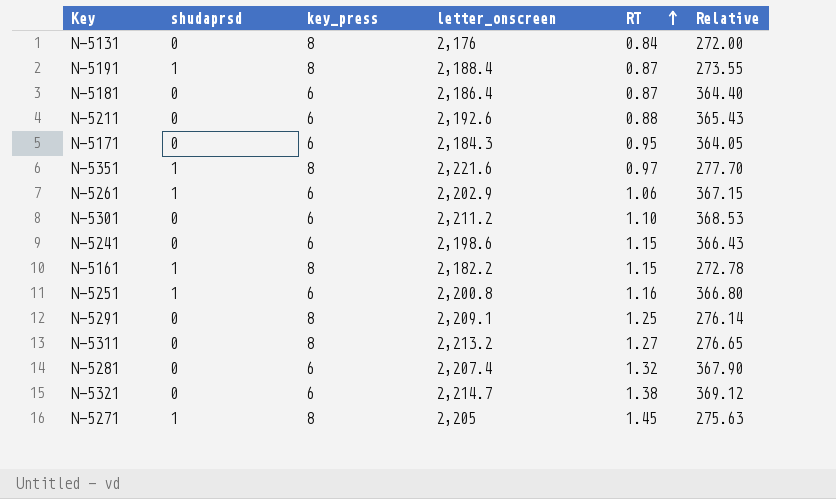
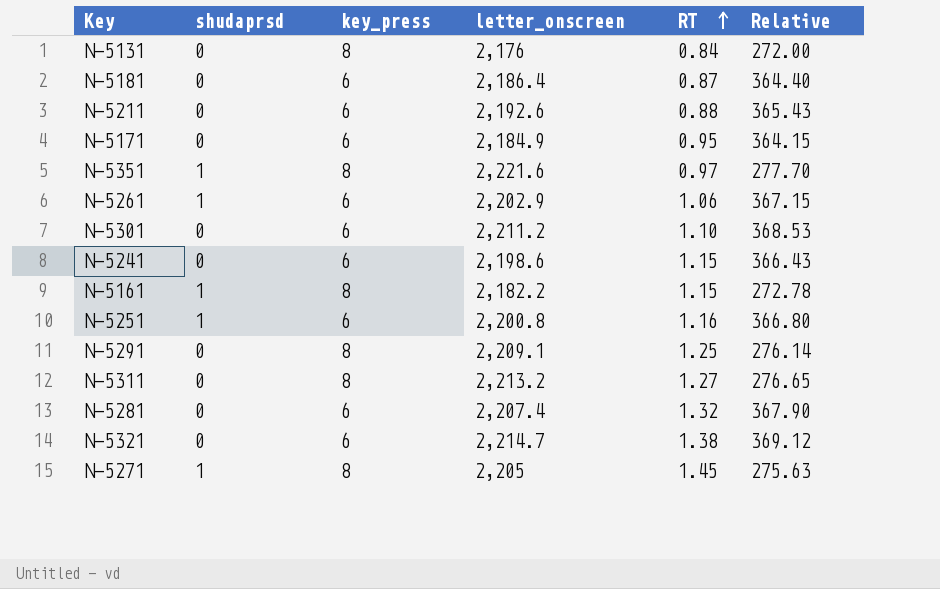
row N-5191: 1 | 8 | 2,188.4 | 0.87 | 273.55 -> none
N-5171 | letter_onscreen: 2,184.3 -> 2,184.9
N-5171 | Relative: 364.05 -> 364.15

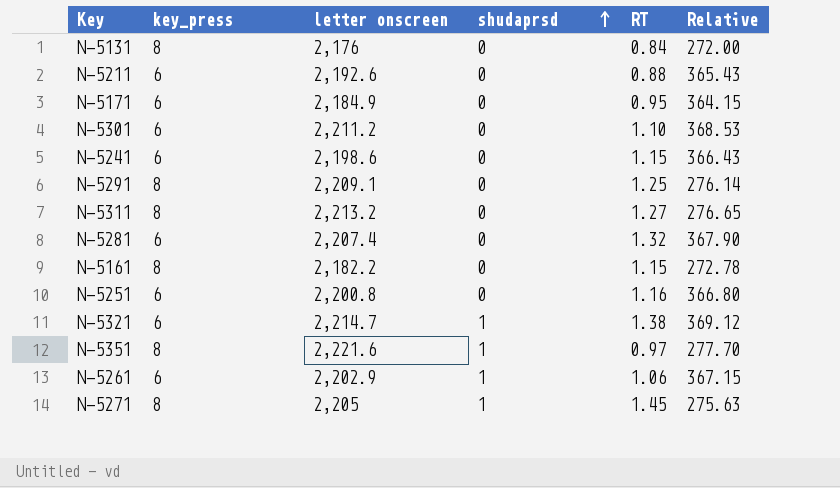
row order: RT ascending -> shudaprsd ascending
column name: letter_onscreen -> letter onscreen
column shudaprsd | position: 2 -> 4
row N-5181: 0 | 6 | 2,186.4 | 0.87 | 364.40 -> none
N-5161 | shudaprsd: 1 -> 0
N-5251 | shudaprsd: 1 -> 0
N-5321 | shudaprsd: 0 -> 1

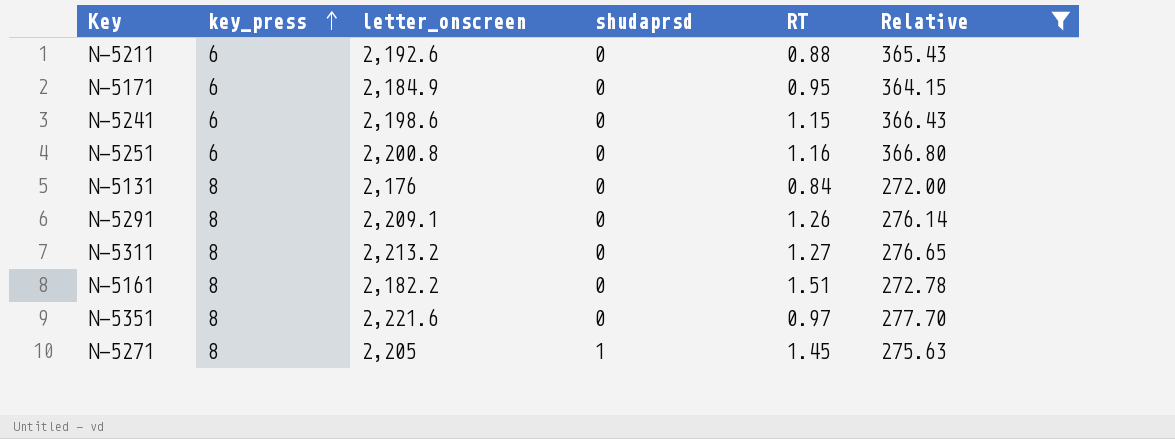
filter: none -> Relative <= 366.80
row order: shudaprsd ascending -> key_press ascending
column name: letter onscreen -> letter_onscreen
N-5291 | RT: 1.25 -> 1.26
N-5161 | RT: 1.15 -> 1.51
N-5351 | shudaprsd: 1 -> 0

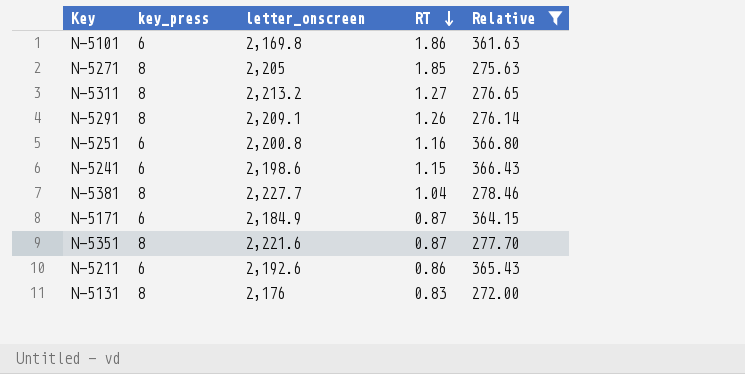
row order: key_press ascending -> RT descending
column shudaprsd | position: 4 -> none
row N-5161: 8 | 2,182.2 | 0 | 1.51 | 272.78 -> none
row N-5101: none -> 6 | 2,169.8 | 1.86 | 361.63
N-5271 | RT: 1.45 -> 1.85
row N-5381: none -> 8 | 2,227.7 | 1.04 | 278.46
N-5171 | RT: 0.95 -> 0.87
N-5351 | RT: 0.97 -> 0.87
N-5211 | RT: 0.88 -> 0.86
N-5131 | RT: 0.84 -> 0.83

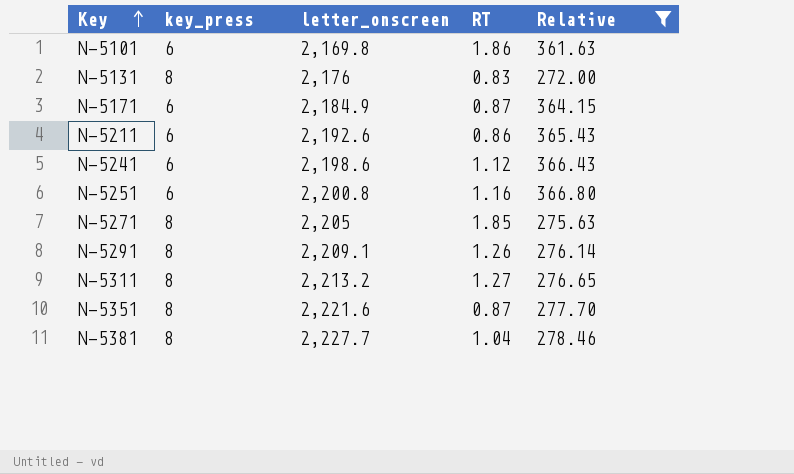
row order: RT descending -> Key ascending
N-5241 | RT: 1.15 -> 1.12

